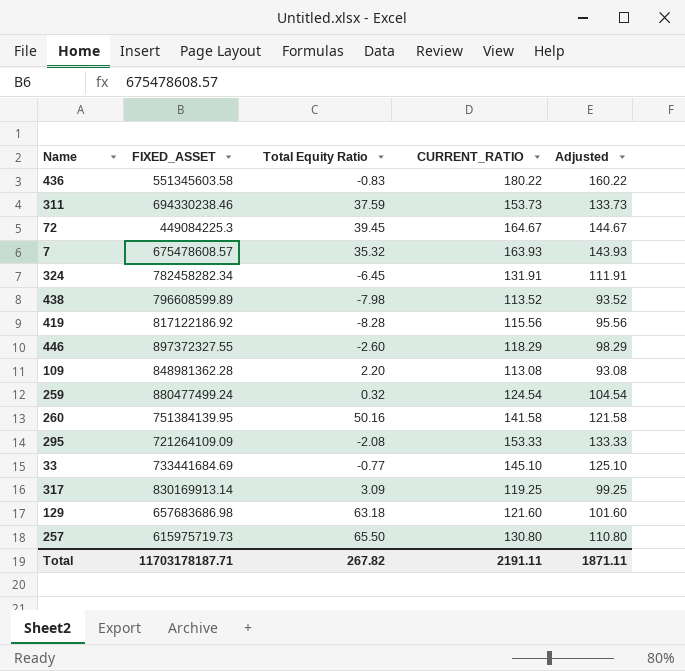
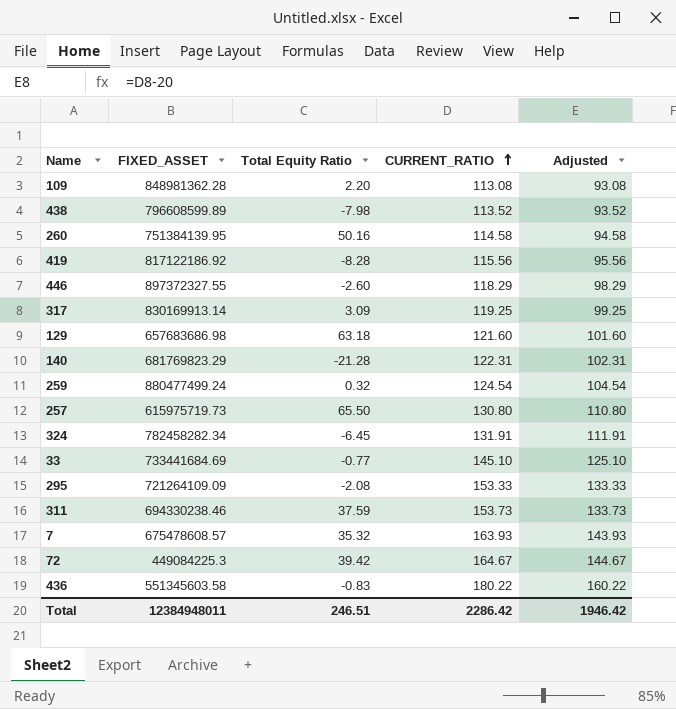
row order: none -> CURRENT_RATIO ascending
260 | CURRENT_RATIO: 141.58 -> 114.58
260 | Adjusted: 121.58 -> 94.58
row 140: none -> 681769823.29 | -21.28 | 122.31 | 102.31
72 | Total Equity Ratio: 39.45 -> 39.42
Total | FIXED_ASSET: 11703178187.71 -> 12384948011
Total | Total Equity Ratio: 267.82 -> 246.51
Total | CURRENT_RATIO: 2191.11 -> 2286.42
Total | Adjusted: 1871.11 -> 1946.42

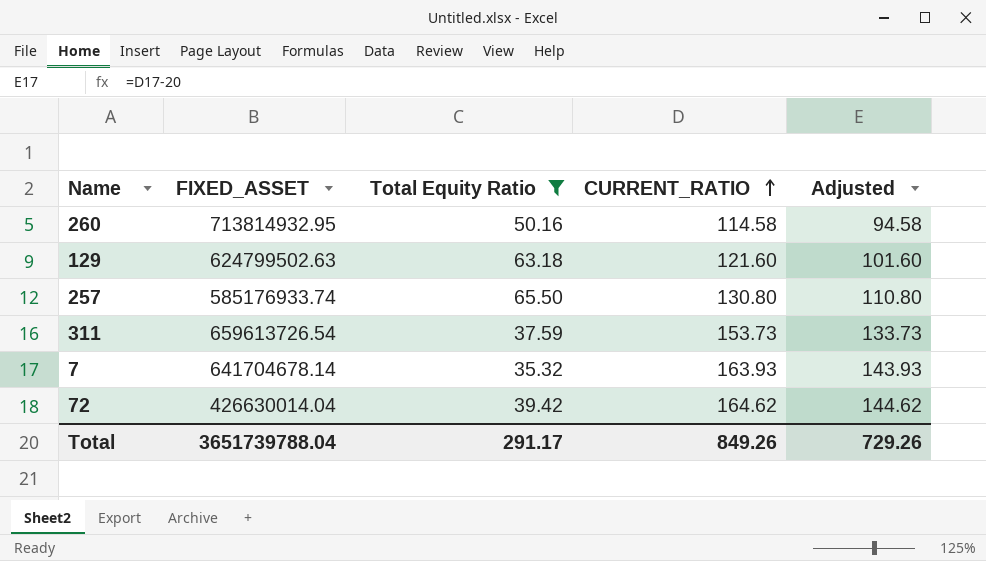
filter: none -> Total Equity Ratio >= 35.32
260 | FIXED_ASSET: 751384139.95 -> 713814932.95
129 | FIXED_ASSET: 657683686.98 -> 624799502.63
257 | FIXED_ASSET: 615975719.73 -> 585176933.74
311 | FIXED_ASSET: 694330238.46 -> 659613726.54
7 | FIXED_ASSET: 675478608.57 -> 641704678.14
72 | FIXED_ASSET: 449084225.3 -> 426630014.04
72 | CURRENT_RATIO: 164.67 -> 164.62
72 | Adjusted: 144.67 -> 144.62
Total | FIXED_ASSET: 12384948011 -> 3651739788.04
Total | Total Equity Ratio: 246.51 -> 291.17
Total | CURRENT_RATIO: 2286.42 -> 849.26
Total | Adjusted: 1946.42 -> 729.26

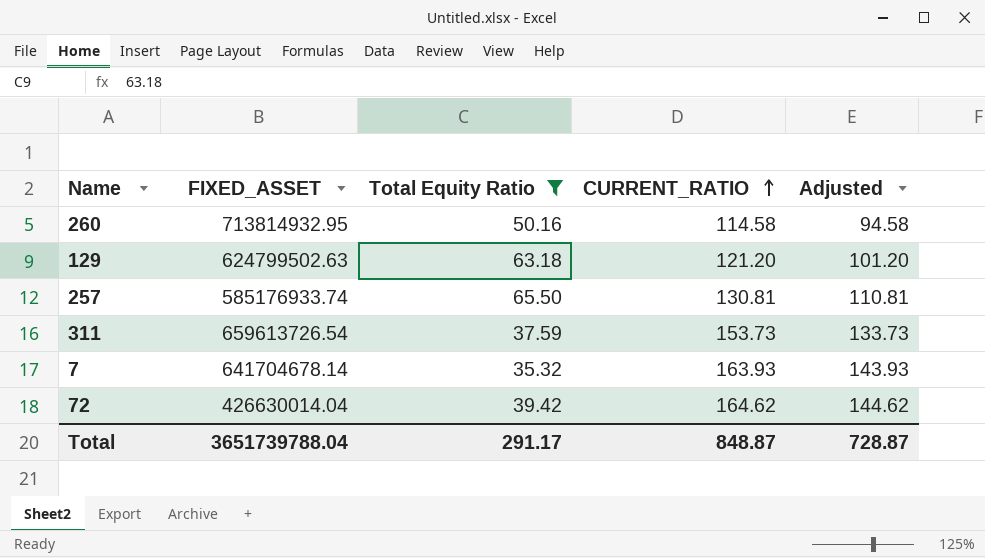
129 | CURRENT_RATIO: 121.60 -> 121.20
129 | Adjusted: 101.60 -> 101.20
257 | CURRENT_RATIO: 130.80 -> 130.81
257 | Adjusted: 110.80 -> 110.81
Total | CURRENT_RATIO: 849.26 -> 848.87
Total | Adjusted: 729.26 -> 728.87

